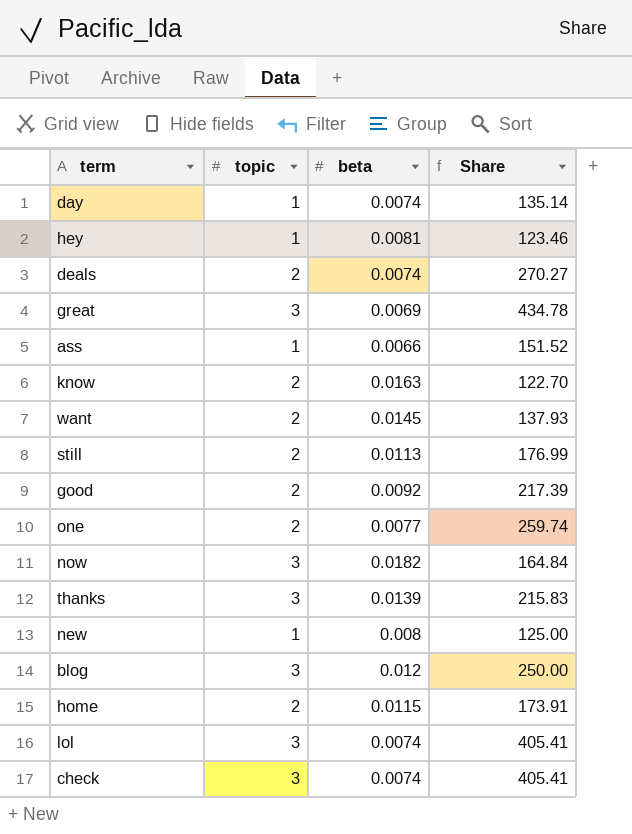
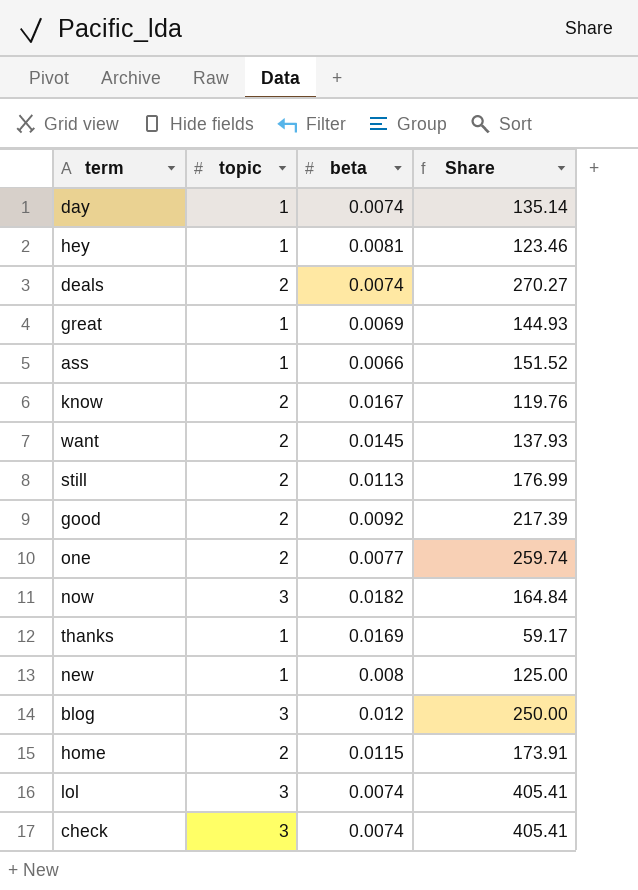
great | topic: 3 -> 1
great | Share: 434.78 -> 144.93
know | beta: 0.0163 -> 0.0167
know | Share: 122.70 -> 119.76
thanks | topic: 3 -> 1
thanks | beta: 0.0139 -> 0.0169
thanks | Share: 215.83 -> 59.17

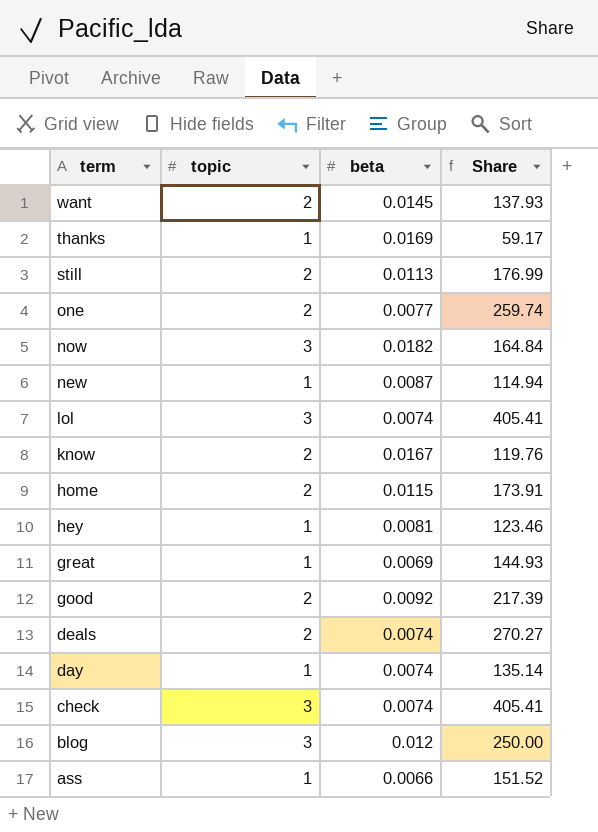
row order: none -> term descending
new | beta: 0.008 -> 0.0087
new | Share: 125.00 -> 114.94

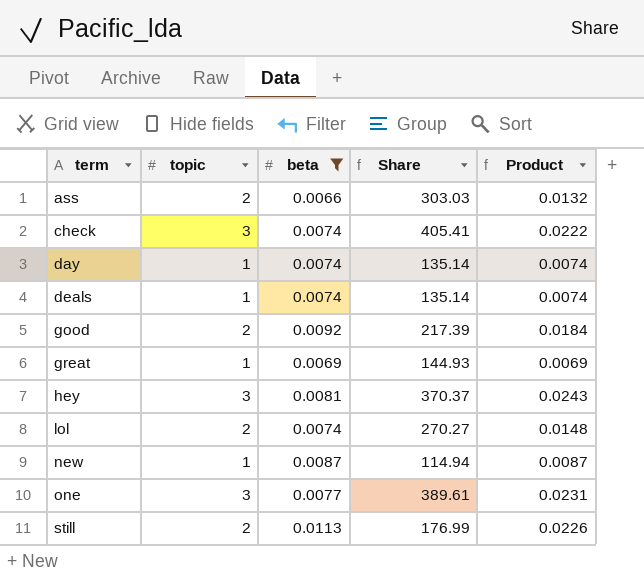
filter: none -> beta <= 0.0113
row order: term descending -> term ascending
column Product | formula: none -> [topic] * [beta]
ass | topic: 1 -> 2
ass | Share: 151.52 -> 303.03
deals | topic: 2 -> 1
deals | Share: 270.27 -> 135.14
hey | topic: 1 -> 3
hey | Share: 123.46 -> 370.37
lol | topic: 3 -> 2
lol | Share: 405.41 -> 270.27
one | topic: 2 -> 3
one | Share: 259.74 -> 389.61

